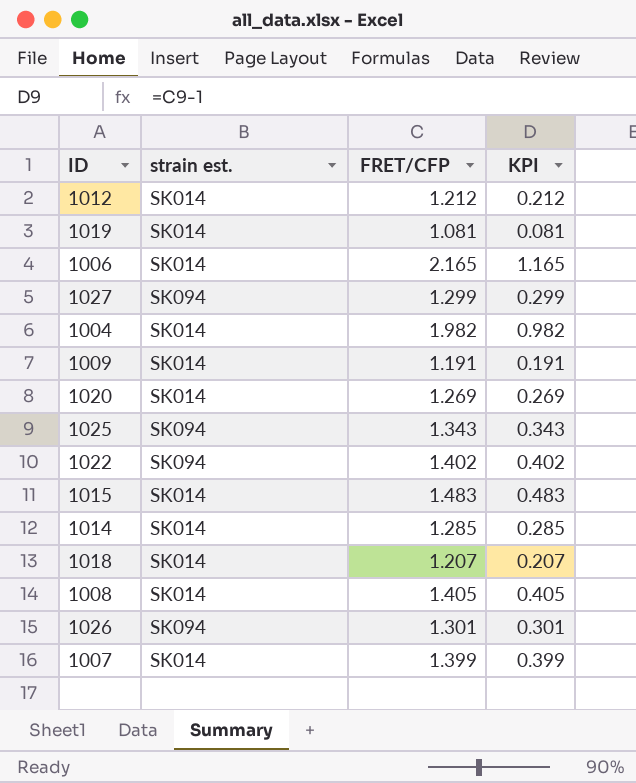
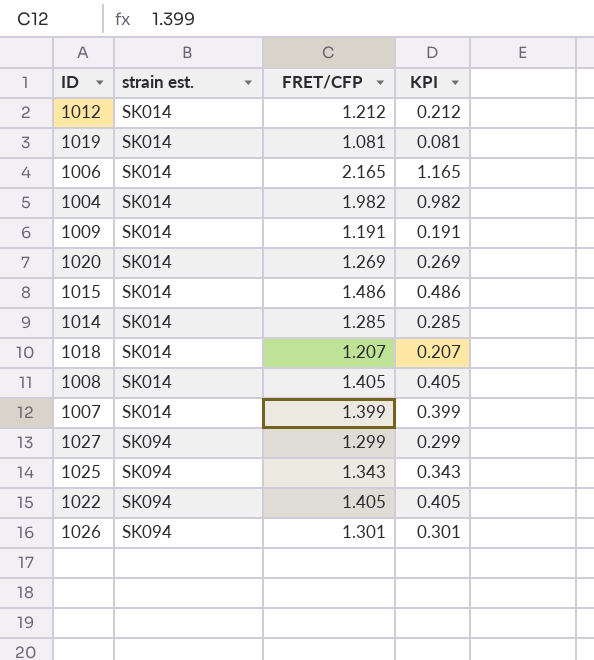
row order: none -> strain est. ascending
1015 | FRET/CFP: 1.483 -> 1.486
1015 | KPI: 0.483 -> 0.486
1022 | FRET/CFP: 1.402 -> 1.405
1022 | KPI: 0.402 -> 0.405

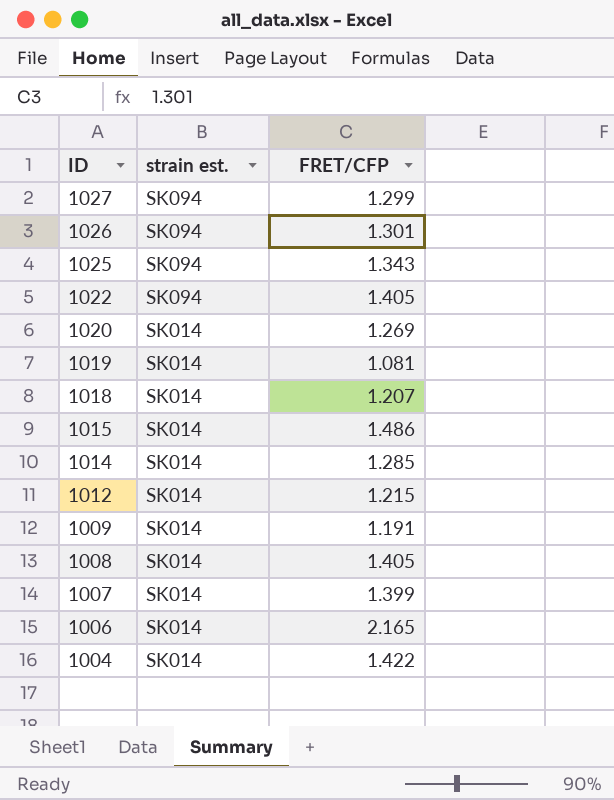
row order: strain est. ascending -> ID descending
column KPI | formula: [FRET/CFP] - 1 -> none
1012 | FRET/CFP: 1.212 -> 1.215
1004 | FRET/CFP: 1.982 -> 1.422

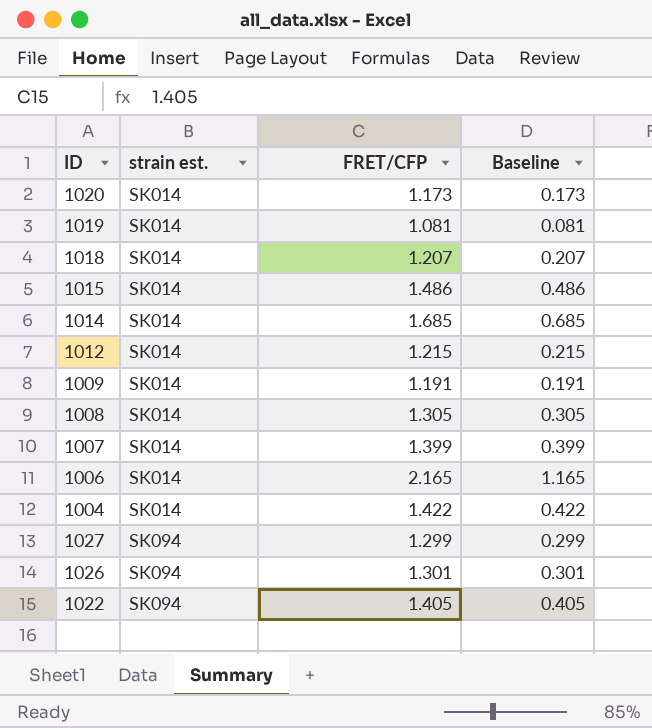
row order: ID descending -> strain est. ascending
column Baseline | formula: none -> [FRET/CFP] - 1
row 1025: SK094 | 1.343 -> none
1020 | FRET/CFP: 1.269 -> 1.173
1014 | FRET/CFP: 1.285 -> 1.685
1008 | FRET/CFP: 1.405 -> 1.305

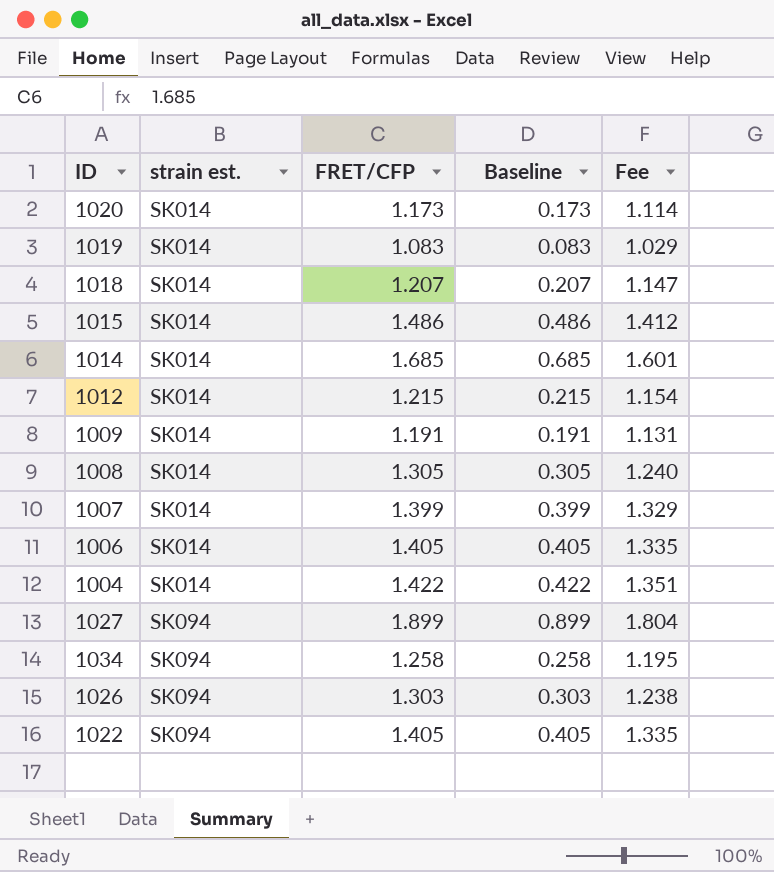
column Fee | formula: none -> [FRET/CFP] * 0.95
1019 | FRET/CFP: 1.081 -> 1.083
1019 | Baseline: 0.081 -> 0.083
1006 | FRET/CFP: 2.165 -> 1.405
1006 | Baseline: 1.165 -> 0.405
1027 | FRET/CFP: 1.299 -> 1.899
1027 | Baseline: 0.299 -> 0.899
row 1034: none -> SK094 | 1.258 | 0.258 | 1.195
1026 | FRET/CFP: 1.301 -> 1.303
1026 | Baseline: 0.301 -> 0.303

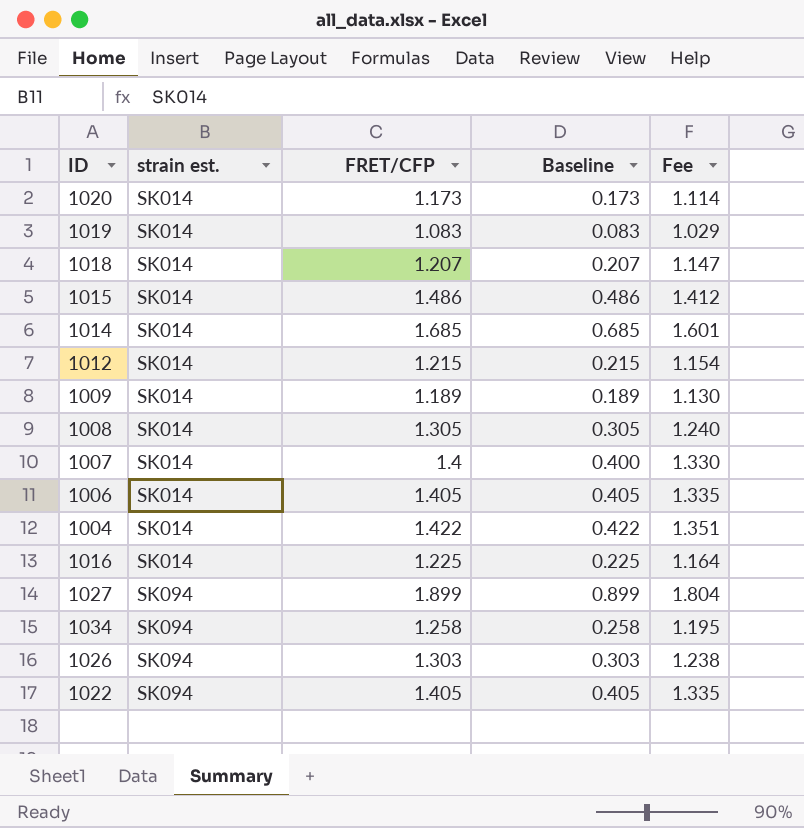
1009 | FRET/CFP: 1.191 -> 1.189
1009 | Baseline: 0.191 -> 0.189
1009 | Fee: 1.131 -> 1.130
1007 | FRET/CFP: 1.399 -> 1.4
1007 | Baseline: 0.399 -> 0.400
1007 | Fee: 1.329 -> 1.330
row 1016: none -> SK014 | 1.225 | 0.225 | 1.164

